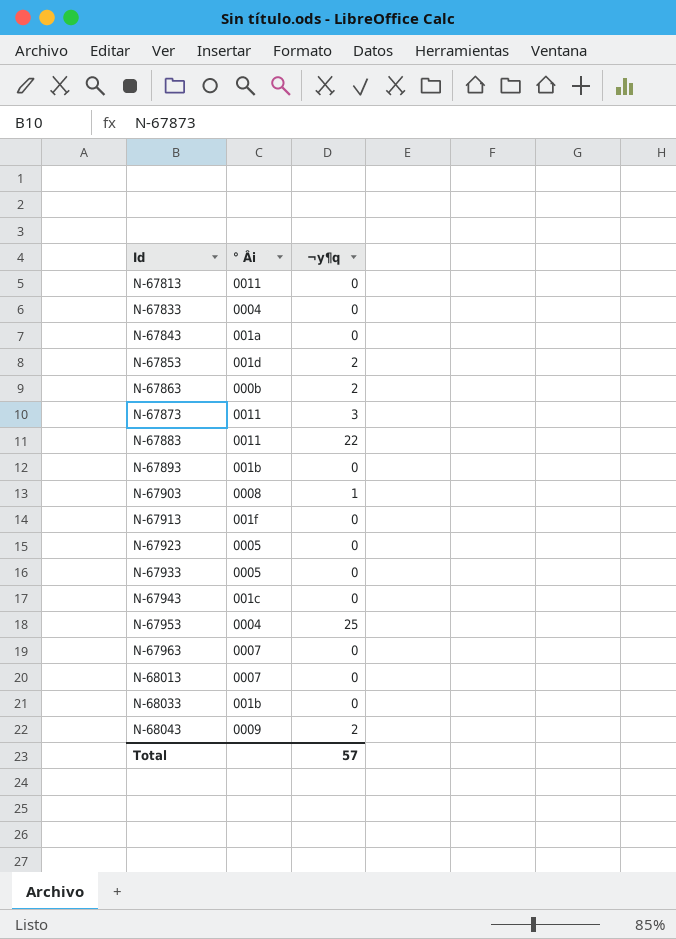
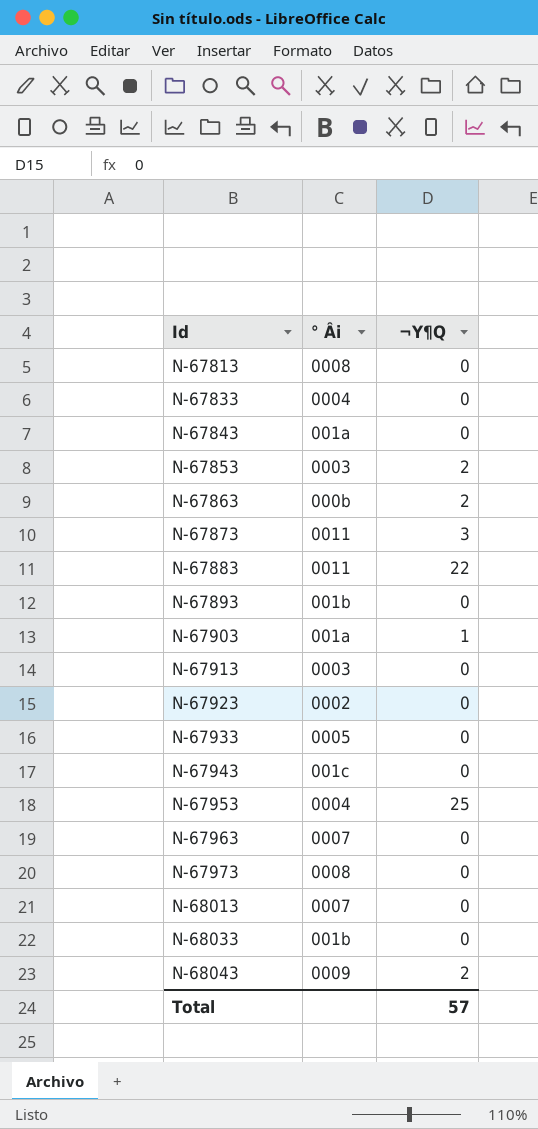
column name: ¬y¶q -> ¬Y¶Q
N-67813 | ° Âi: 0011 -> 0008
N-67853 | ° Âi: 001d -> 0003
N-67903 | ° Âi: 0008 -> 001a
N-67913 | ° Âi: 001f -> 0003
N-67923 | ° Âi: 0005 -> 0002
row N-67973: none -> 0008 | 0

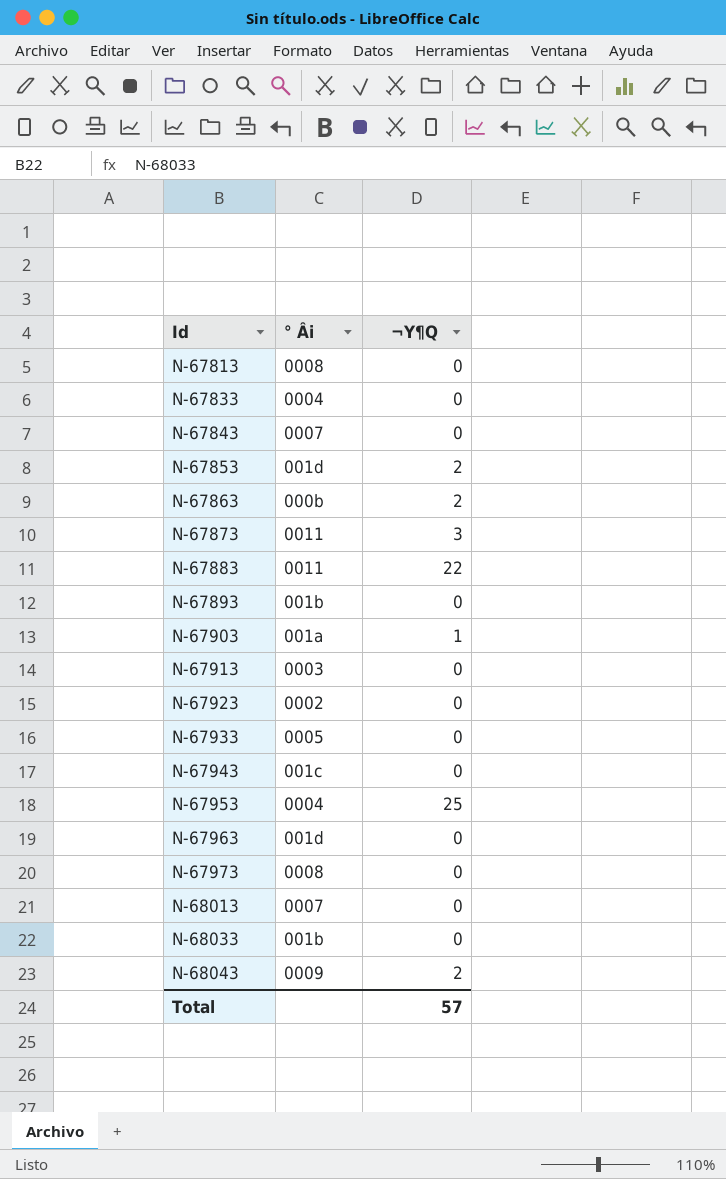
N-67843 | ° Âi: 001a -> 0007
N-67853 | ° Âi: 0003 -> 001d
N-67963 | ° Âi: 0007 -> 001d

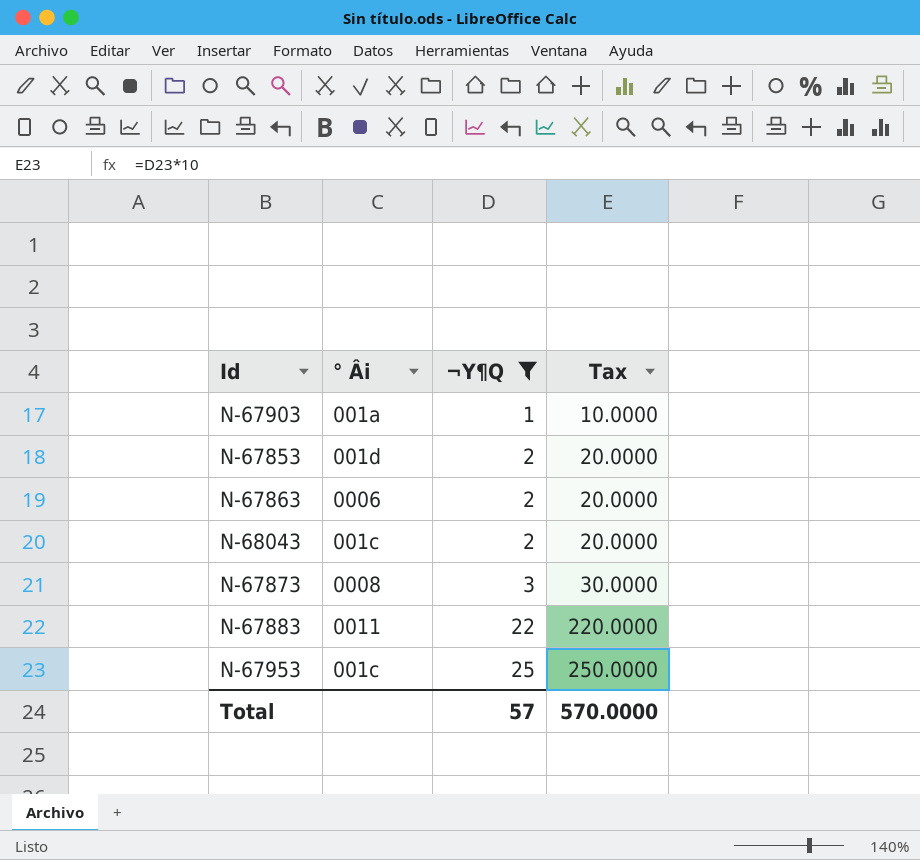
filter: none -> ¬Y¶Q != 0
row order: Id ascending -> ¬Y¶Q ascending
column Tax | formula: none -> [¬Y¶Q] * 10
N-67863 | ° Âi: 000b -> 0006
N-68043 | ° Âi: 0009 -> 001c
N-67873 | ° Âi: 0011 -> 0008
N-67953 | ° Âi: 0004 -> 001c

